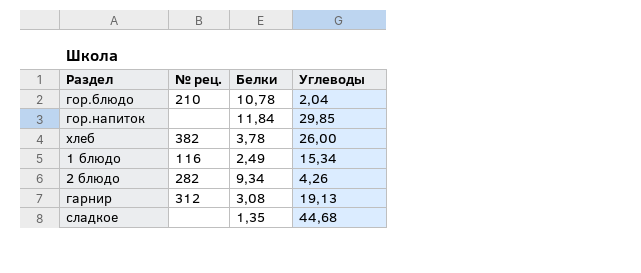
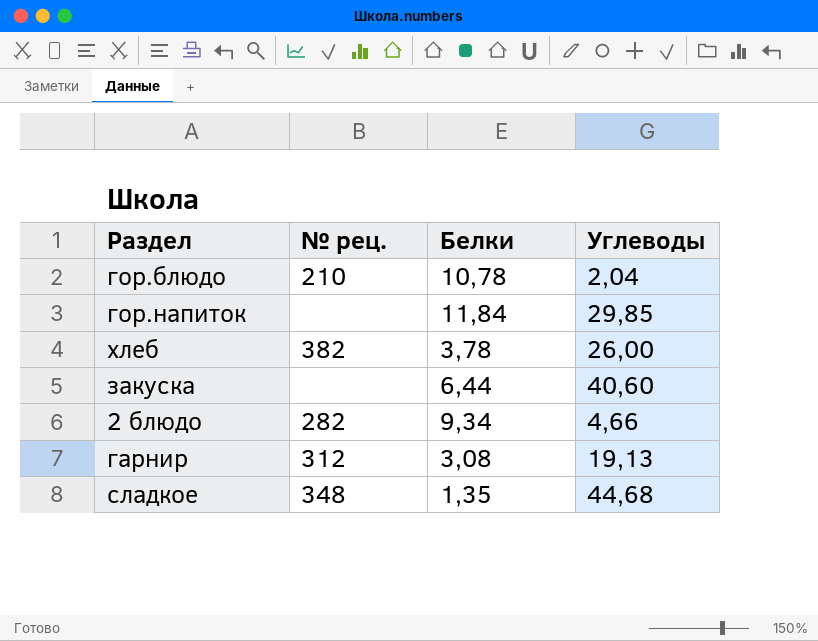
row 1 блюдо: 116 | 2,49 | 15,34 -> none
row закуска: none -> none | 6,44 | 40,60
2 блюдо | Углеводы: 4,26 -> 4,66
сладкое | № рец.: none -> 348

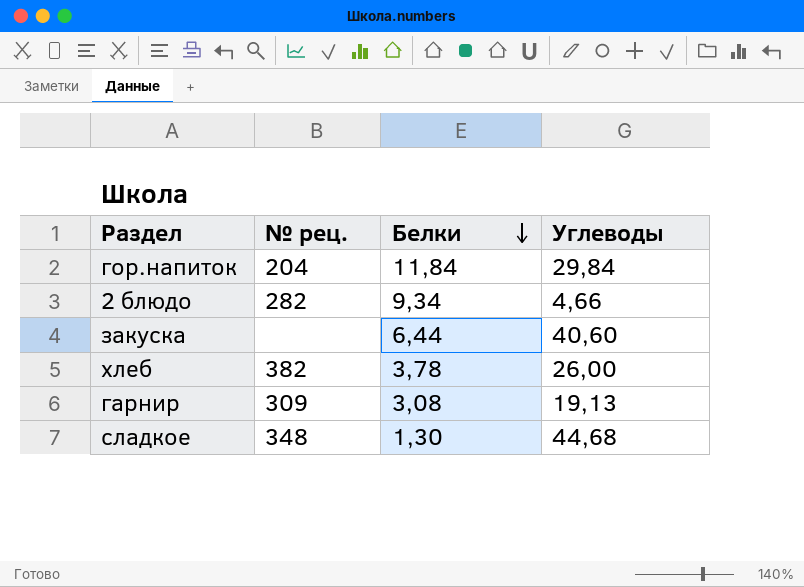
row order: none -> Белки descending
row гор.блюдо: 210 | 10,78 | 2,04 -> none
гор.напиток | № рец.: none -> 204
гор.напиток | Углеводы: 29,85 -> 29,84
гарнир | № рец.: 312 -> 309
сладкое | Белки: 1,35 -> 1,30

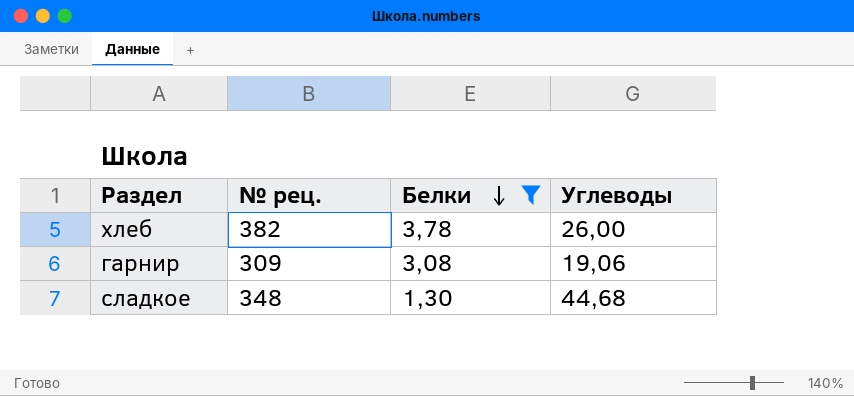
filter: none -> Белки <= 3,78
гарнир | Углеводы: 19,13 -> 19,06

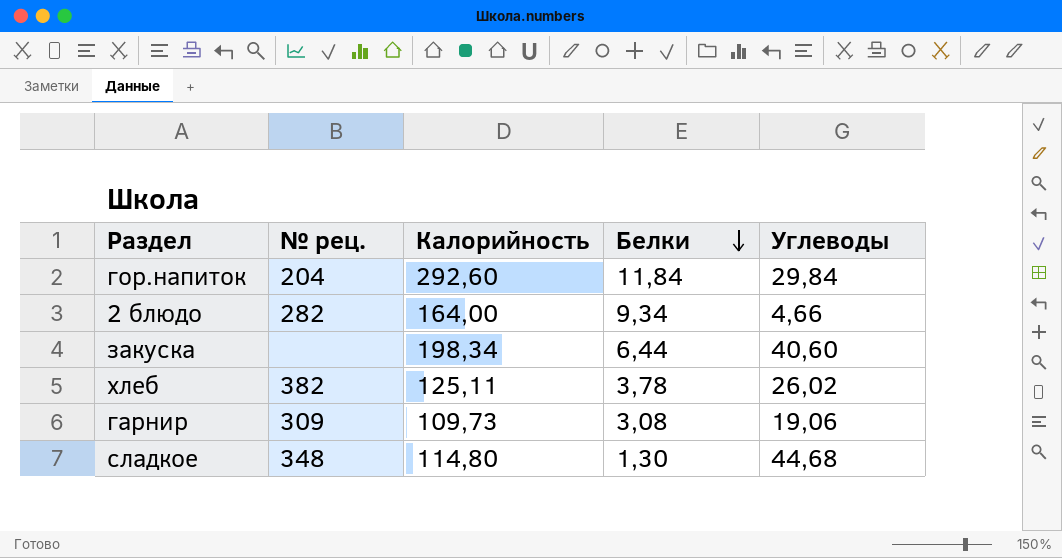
filter: Белки <= 3,78 -> none
column Калорийность | position: none -> 3
хлеб | Углеводы: 26,00 -> 26,02

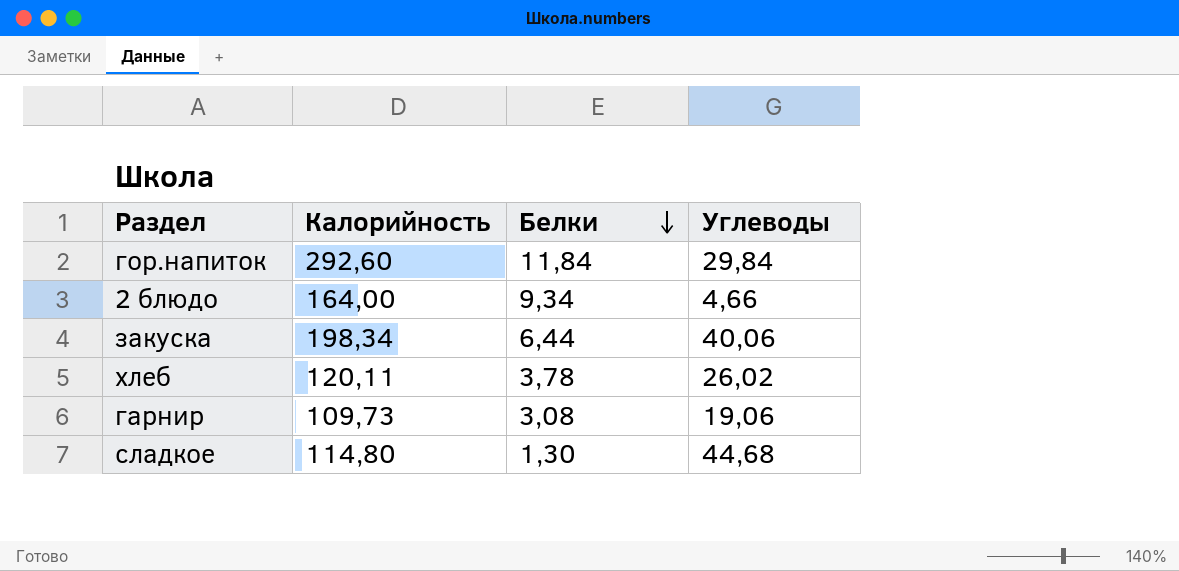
column № рец. | position: 2 -> none
закуска | Углеводы: 40,60 -> 40,06
хлеб | Калорийность: 125,11 -> 120,11

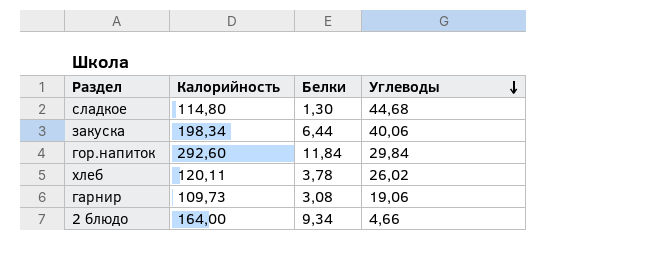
row order: Белки descending -> Углеводы descending

